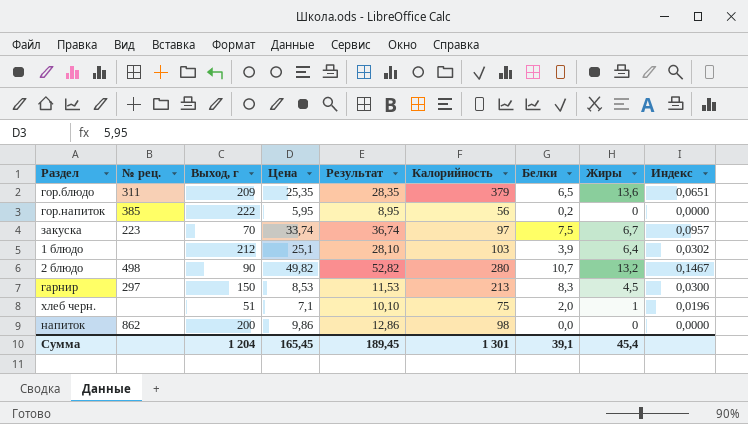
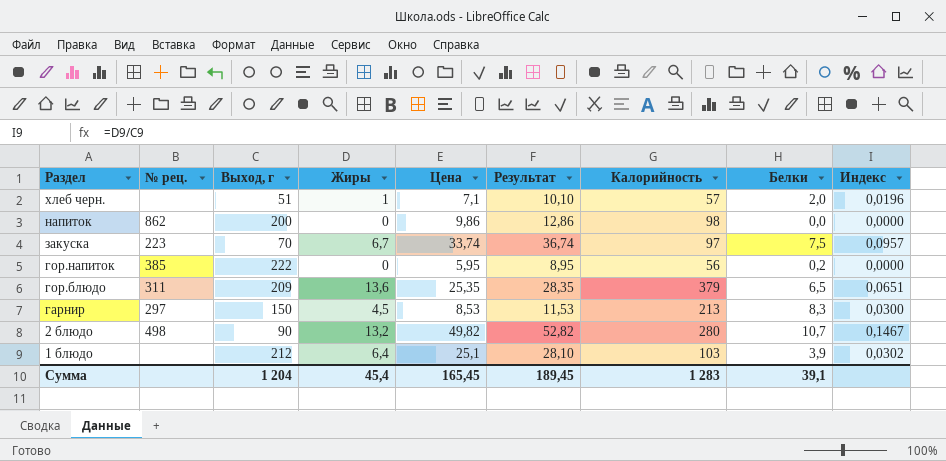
row order: none -> Раздел descending
column Жиры | position: 8 -> 4
хлеб черн. | Калорийность: 75 -> 57
Сумма | Калорийность: 1 301 -> 1 283

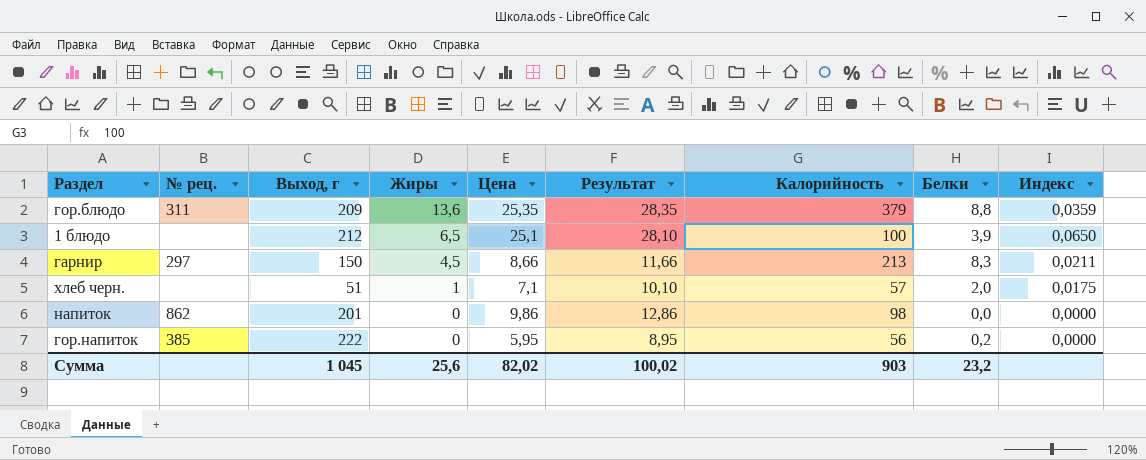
row order: Раздел descending -> Жиры descending
column Индекс | formula: [Жиры] / [Выход, г] -> [Жиры] / [Калорийность]
row закуска: 223 | 70 | 6,7 | 33,74 | 36,74 | 97 | 7,5 | 0,0957 -> none
row 2 блюдо: 498 | 90 | 13,2 | 49,82 | 52,82 | 280 | 10,7 | 0,1467 -> none
гор.блюдо | Белки: 6,5 -> 8,8
1 блюдо | Жиры: 6,4 -> 6,5
1 блюдо | Калорийность: 103 -> 100
гарнир | Цена: 8,53 -> 8,66
гарнир | Результат: 11,53 -> 11,66
напиток | Выход, г: 200 -> 201
Сумма | Выход, г: 1 204 -> 1 045
Сумма | Жиры: 45,4 -> 25,6
Сумма | Цена: 165,45 -> 82,02
Сумма | Результат: 189,45 -> 100,02
Сумма | Калорийность: 1 283 -> 903
Сумма | Белки: 39,1 -> 23,2

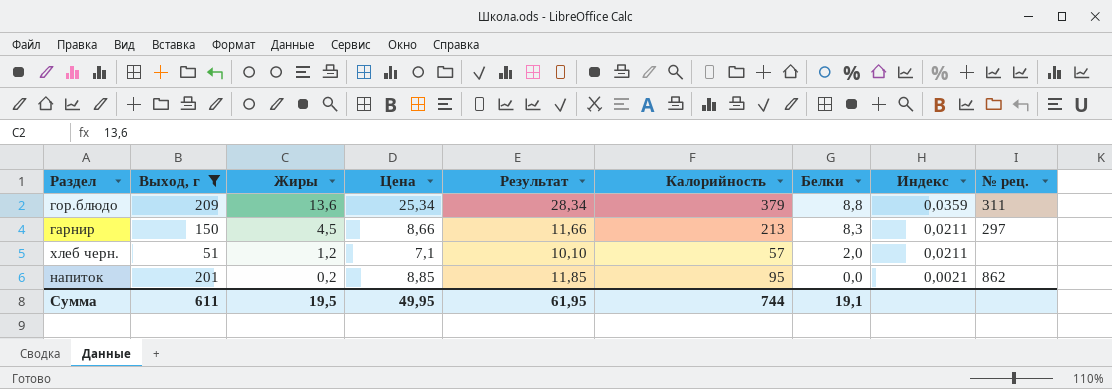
filter: none -> Выход, г <= 209
column № рец. | position: 2 -> 9
гор.блюдо | Цена: 25,35 -> 25,34
гор.блюдо | Результат: 28,35 -> 28,34
хлеб черн. | Жиры: 1 -> 1,2
хлеб черн. | Индекс: 0,0175 -> 0,0211
напиток | Жиры: 0 -> 0,2
напиток | Цена: 9,86 -> 8,85
напиток | Результат: 12,86 -> 11,85
напиток | Калорийность: 98 -> 95
напиток | Индекс: 0,0000 -> 0,0021
Сумма | Выход, г: 1 045 -> 611
Сумма | Жиры: 25,6 -> 19,5
Сумма | Цена: 82,02 -> 49,95
Сумма | Результат: 100,02 -> 61,95
Сумма | Калорийность: 903 -> 744
Сумма | Белки: 23,2 -> 19,1

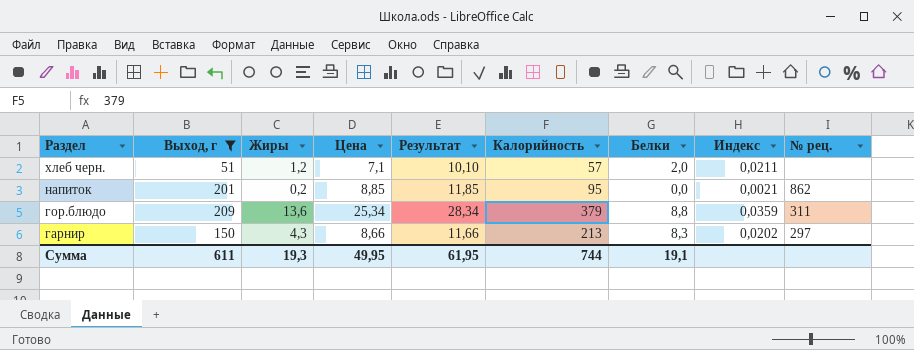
row order: Жиры descending -> Раздел descending
гарнир | Жиры: 4,5 -> 4,3
гарнир | Индекс: 0,0211 -> 0,0202
Сумма | Жиры: 19,5 -> 19,3

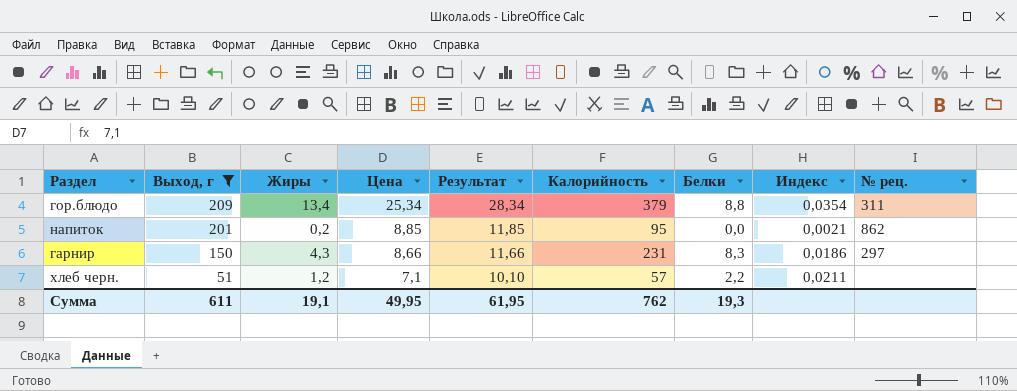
row order: Раздел descending -> Выход, г descending
гор.блюдо | Жиры: 13,6 -> 13,4
гор.блюдо | Индекс: 0,0359 -> 0,0354
гарнир | Калорийность: 213 -> 231
гарнир | Индекс: 0,0202 -> 0,0186
хлеб черн. | Белки: 2,0 -> 2,2
Сумма | Жиры: 19,3 -> 19,1
Сумма | Калорийность: 744 -> 762
Сумма | Белки: 19,1 -> 19,3

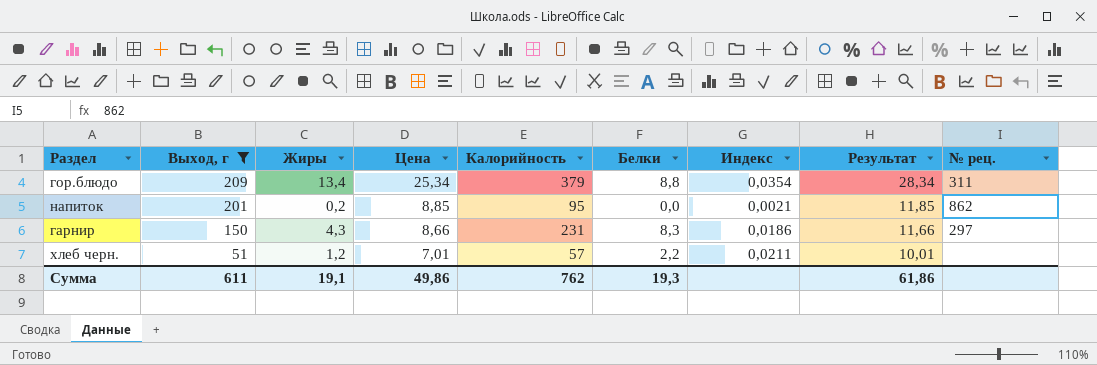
column Результат | position: 5 -> 8
хлеб черн. | Цена: 7,1 -> 7,01
хлеб черн. | Результат: 10,10 -> 10,01
Сумма | Цена: 49,95 -> 49,86
Сумма | Результат: 61,95 -> 61,86

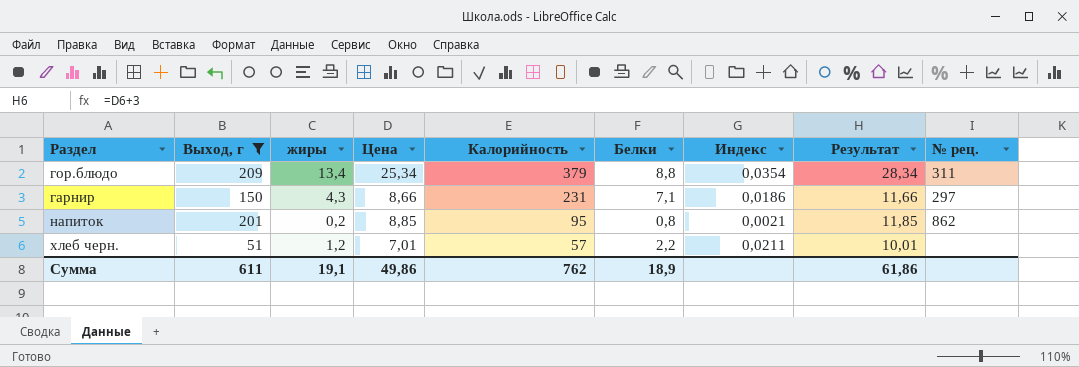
row order: Выход, г descending -> Калорийность descending
column name: Жиры -> жиры
гарнир | Белки: 8,3 -> 7,1
напиток | Белки: 0,0 -> 0,8
Сумма | Белки: 19,3 -> 18,9

